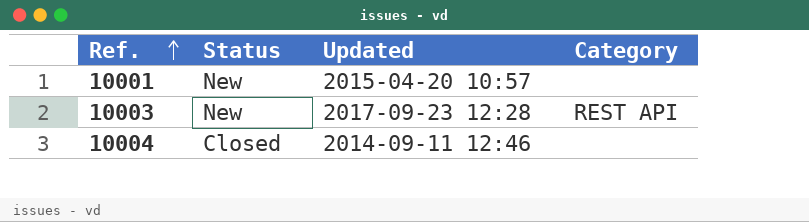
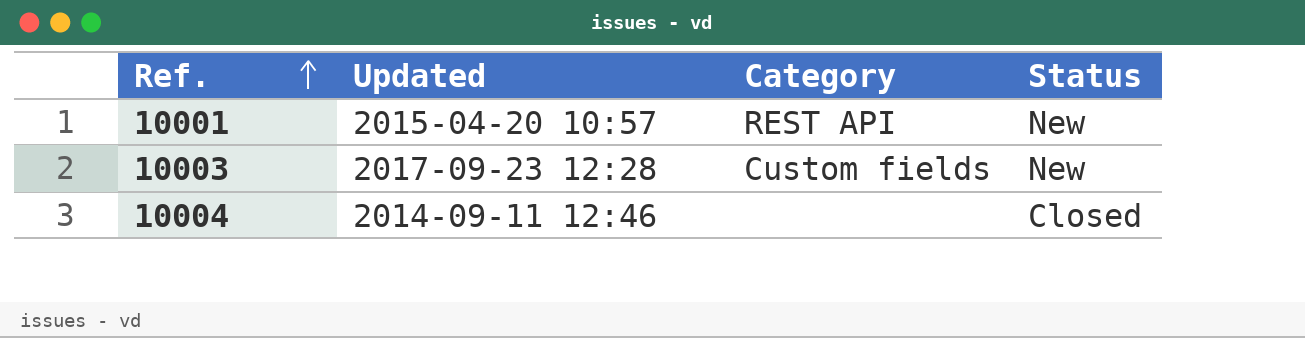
column Status | position: 2 -> 4
10001 | Category: none -> REST API
10003 | Category: REST API -> Custom fields

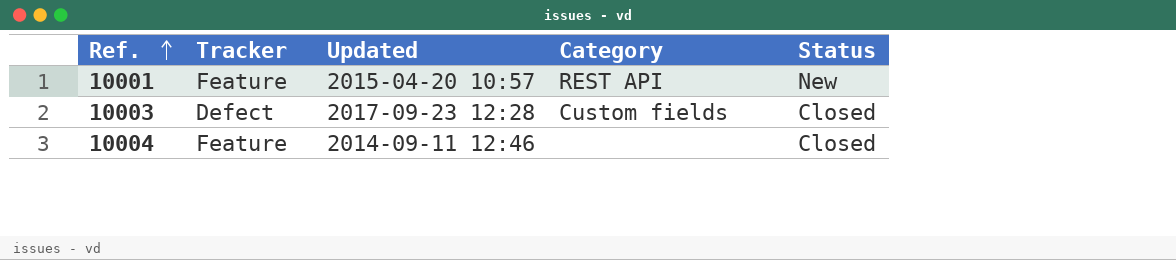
column Tracker | position: none -> 2
10003 | Status: New -> Closed

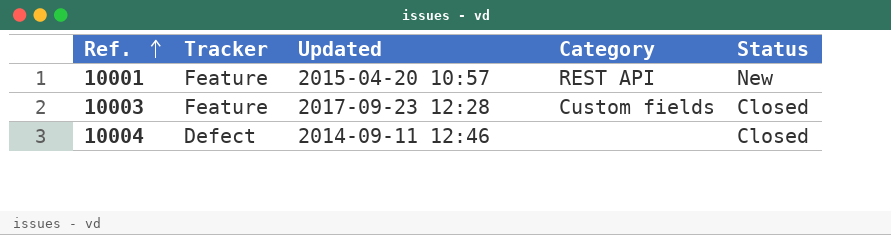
10003 | Tracker: Defect -> Feature
10004 | Tracker: Feature -> Defect

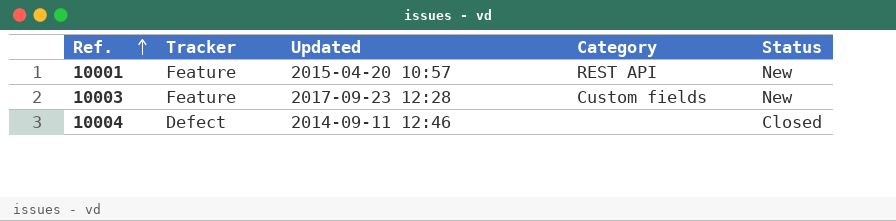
10003 | Status: Closed -> New

